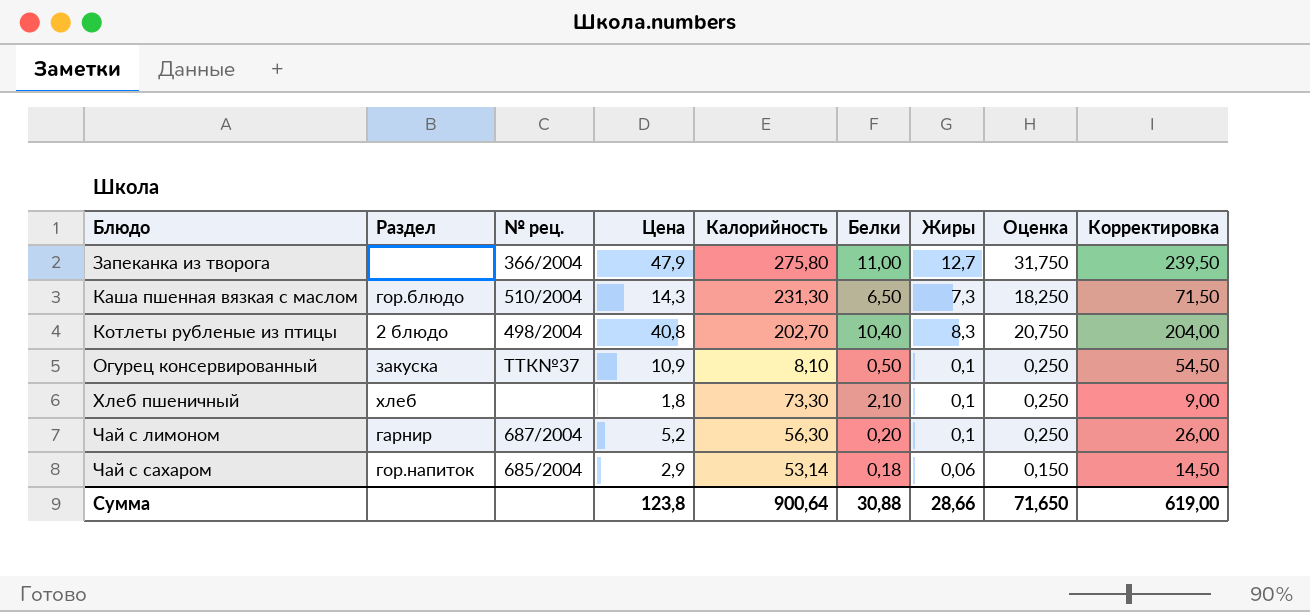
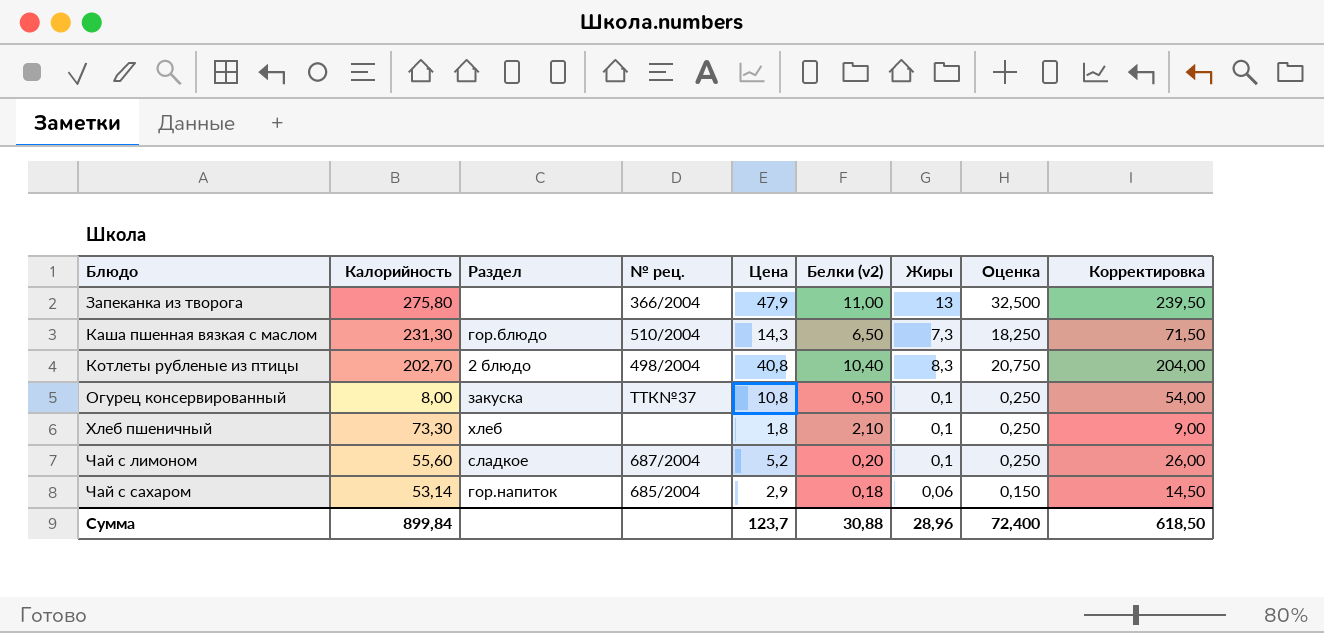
column Калорийность | position: 5 -> 2
column name: Белки -> Белки (v2)
Запеканка из творога | Жиры: 12,7 -> 13
Запеканка из творога | Оценка: 31,750 -> 32,500
Огурец консервированный | Калорийность: 8,10 -> 8,00
Огурец консервированный | Цена: 10,9 -> 10,8
Огурец консервированный | Корректировка: 54,50 -> 54,00
Чай с лимоном | Калорийность: 56,30 -> 55,60
Чай с лимоном | Раздел: гарнир -> сладкое
Сумма | Калорийность: 900,64 -> 899,84
Сумма | Цена: 123,8 -> 123,7
Сумма | Жиры: 28,66 -> 28,96
Сумма | Оценка: 71,650 -> 72,400
Сумма | Корректировка: 619,00 -> 618,50

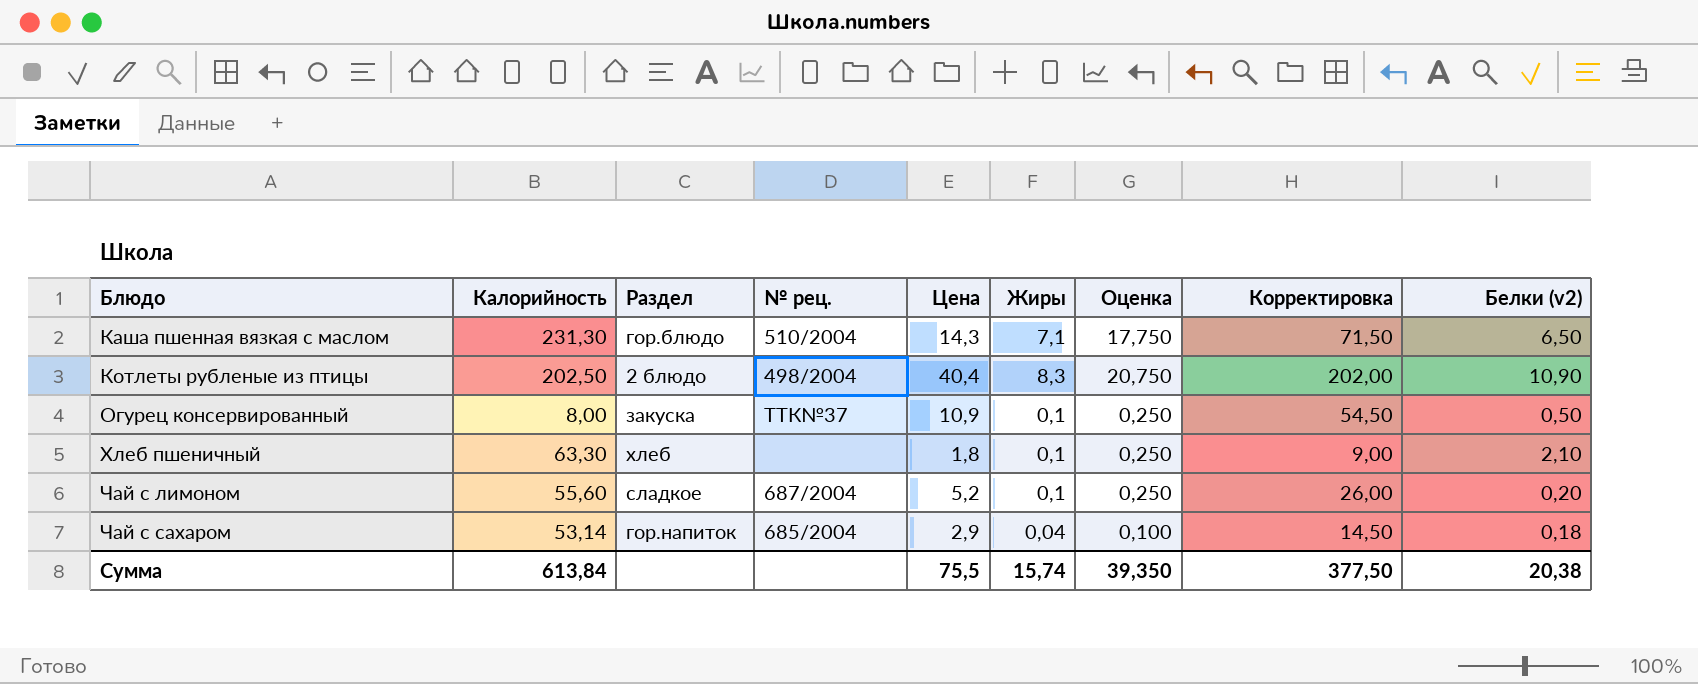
column Белки (v2) | position: 6 -> 9
row Запеканка из творога: 275,80 | none | 366/2004 | 47,9 | 11,00 | 13 | 32,500 | 239,50 -> none
Каша пшенная вязкая с маслом | Жиры: 7,3 -> 7,1
Каша пшенная вязкая с маслом | Оценка: 18,250 -> 17,750
Котлеты рубленые из птицы | Калорийность: 202,70 -> 202,50
Котлеты рубленые из птицы | Цена: 40,8 -> 40,4
Котлеты рубленые из птицы | Корректировка: 204,00 -> 202,00
Котлеты рубленые из птицы | Белки (v2): 10,40 -> 10,90
Огурец консервированный | Цена: 10,8 -> 10,9
Огурец консервированный | Корректировка: 54,00 -> 54,50
Хлеб пшеничный | Калорийность: 73,30 -> 63,30
Чай с сахаром | Жиры: 0,06 -> 0,04
Чай с сахаром | Оценка: 0,150 -> 0,100
Сумма | Калорийность: 899,84 -> 613,84
Сумма | Цена: 123,7 -> 75,5
Сумма | Жиры: 28,96 -> 15,74
Сумма | Оценка: 72,400 -> 39,350
Сумма | Корректировка: 618,50 -> 377,50
Сумма | Белки (v2): 30,88 -> 20,38

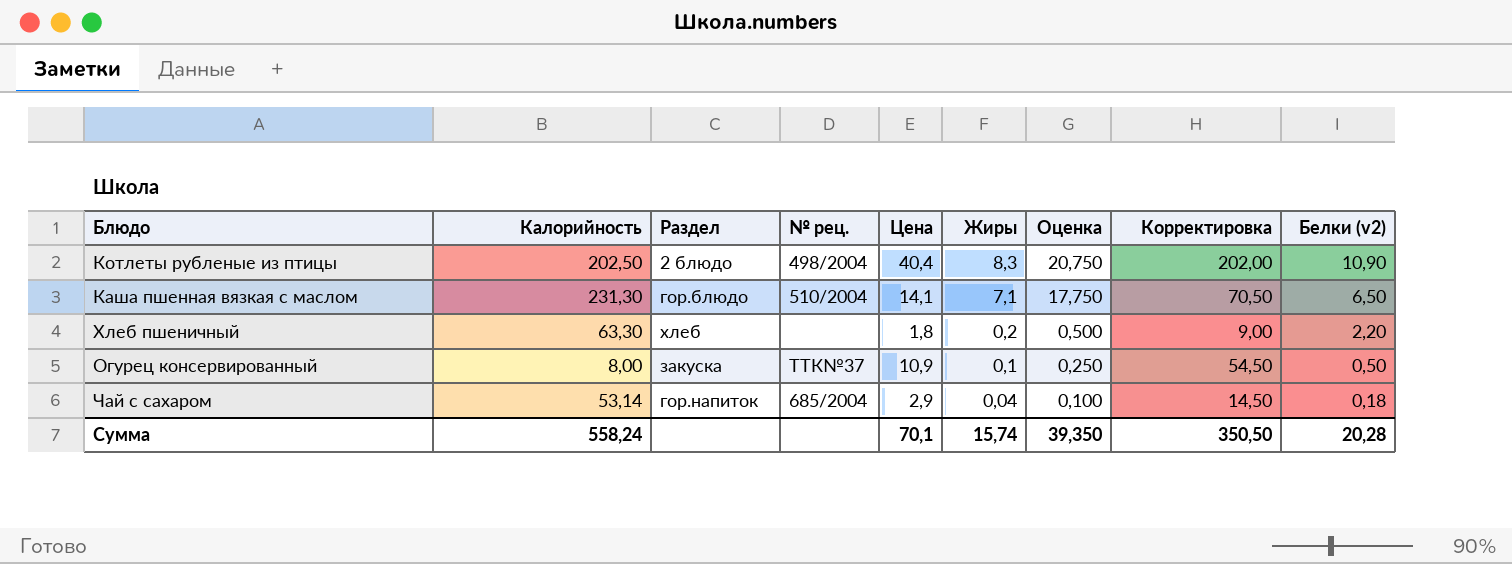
row order: Блюдо ascending -> Жиры descending
row Чай с лимоном: 55,60 | сладкое | 687/2004 | 5,2 | 0,1 | 0,250 | 26,00 | 0,20 -> none
Каша пшенная вязкая с маслом | Цена: 14,3 -> 14,1
Каша пшенная вязкая с маслом | Корректировка: 71,50 -> 70,50
Хлеб пшеничный | Жиры: 0,1 -> 0,2
Хлеб пшеничный | Оценка: 0,250 -> 0,500
Хлеб пшеничный | Белки (v2): 2,10 -> 2,20
Сумма | Калорийность: 613,84 -> 558,24
Сумма | Цена: 75,5 -> 70,1
Сумма | Корректировка: 377,50 -> 350,50
Сумма | Белки (v2): 20,38 -> 20,28

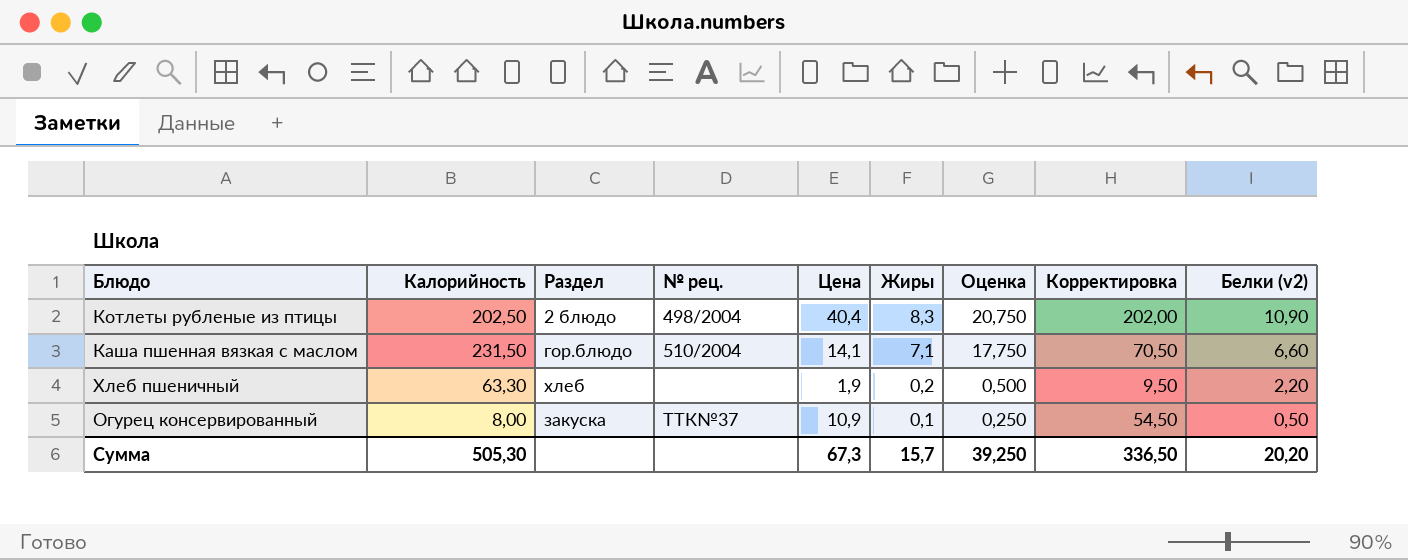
row Чай с сахаром: 53,14 | гор.напиток | 685/2004 | 2,9 | 0,04 | 0,100 | 14,50 | 0,18 -> none
Каша пшенная вязкая с маслом | Калорийность: 231,30 -> 231,50
Каша пшенная вязкая с маслом | Белки (v2): 6,50 -> 6,60
Хлеб пшеничный | Цена: 1,8 -> 1,9
Хлеб пшеничный | Корректировка: 9,00 -> 9,50
Сумма | Калорийность: 558,24 -> 505,30
Сумма | Цена: 70,1 -> 67,3
Сумма | Жиры: 15,74 -> 15,7
Сумма | Оценка: 39,350 -> 39,250
Сумма | Корректировка: 350,50 -> 336,50
Сумма | Белки (v2): 20,28 -> 20,20

